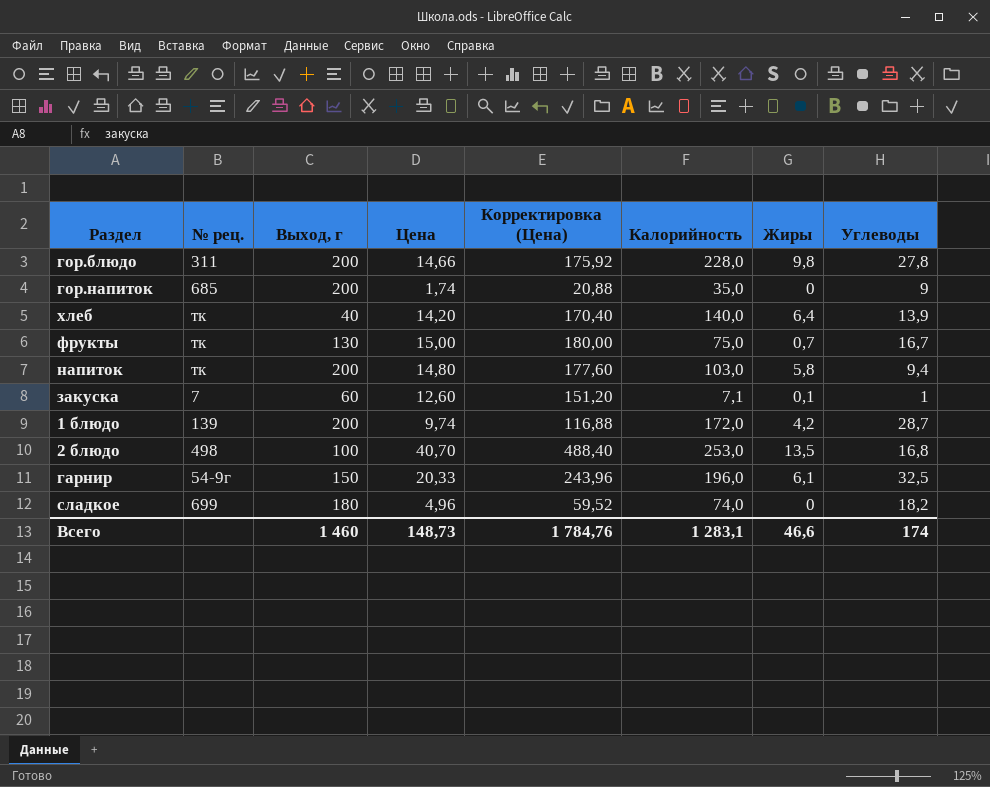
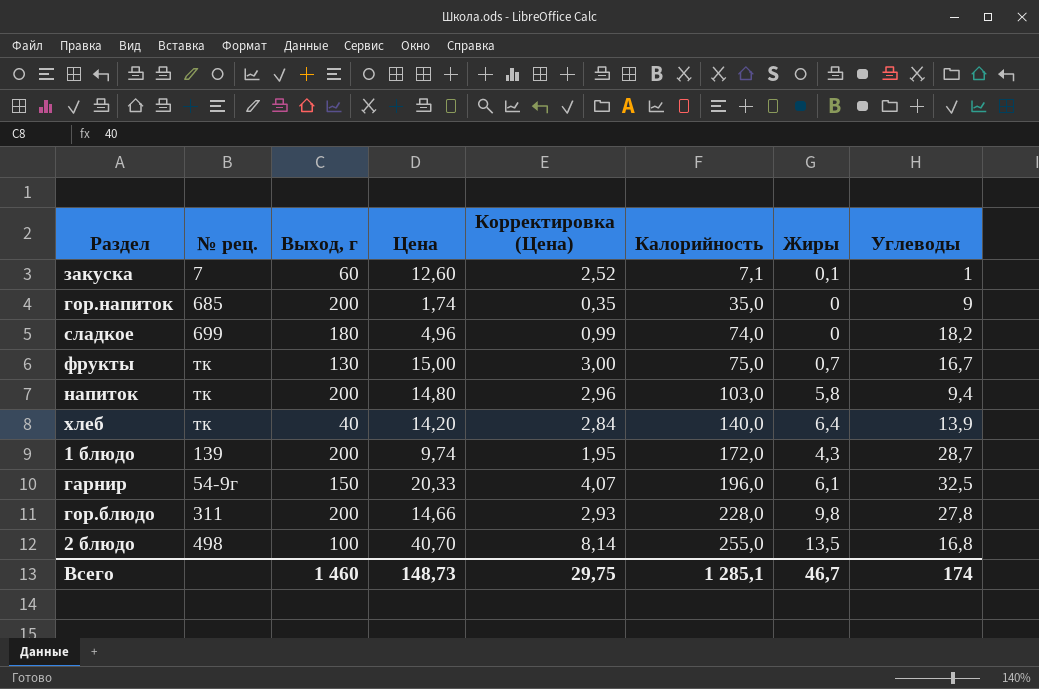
row order: none -> Калорийность ascending
column Корректировка (Цена) | formula: [Цена] * 12 -> [Цена] * 0,2
1 блюдо | Жиры: 4,2 -> 4,3
2 блюдо | Калорийность: 253,0 -> 255,0
Всего | Корректировка (Цена): 1 784,76 -> 29,75
Всего | Калорийность: 1 283,1 -> 1 285,1
Всего | Жиры: 46,6 -> 46,7

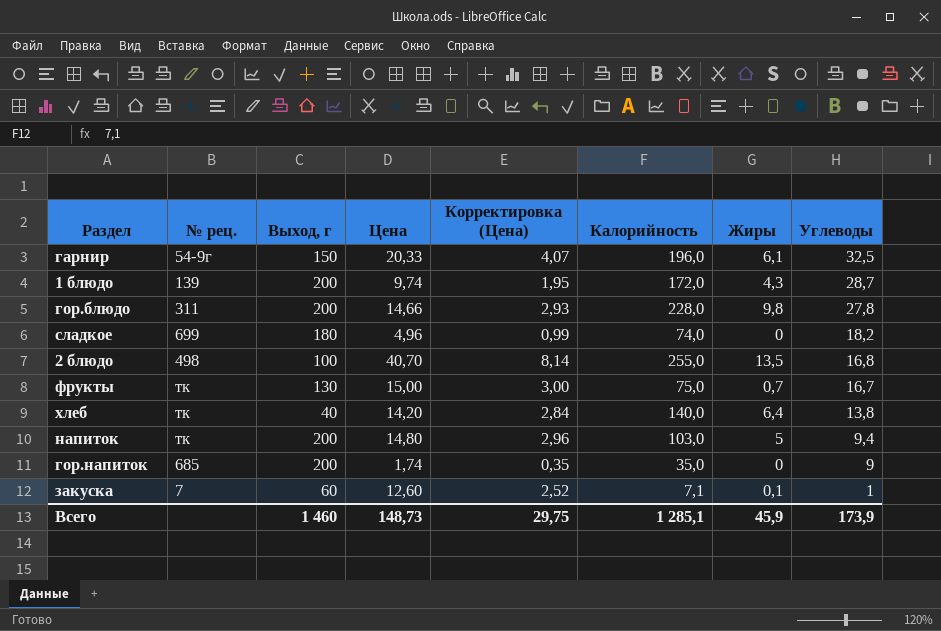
row order: Калорийность ascending -> Углеводы descending
хлеб | Углеводы: 13,9 -> 13,8
напиток | Жиры: 5,8 -> 5
Всего | Жиры: 46,7 -> 45,9
Всего | Углеводы: 174 -> 173,9

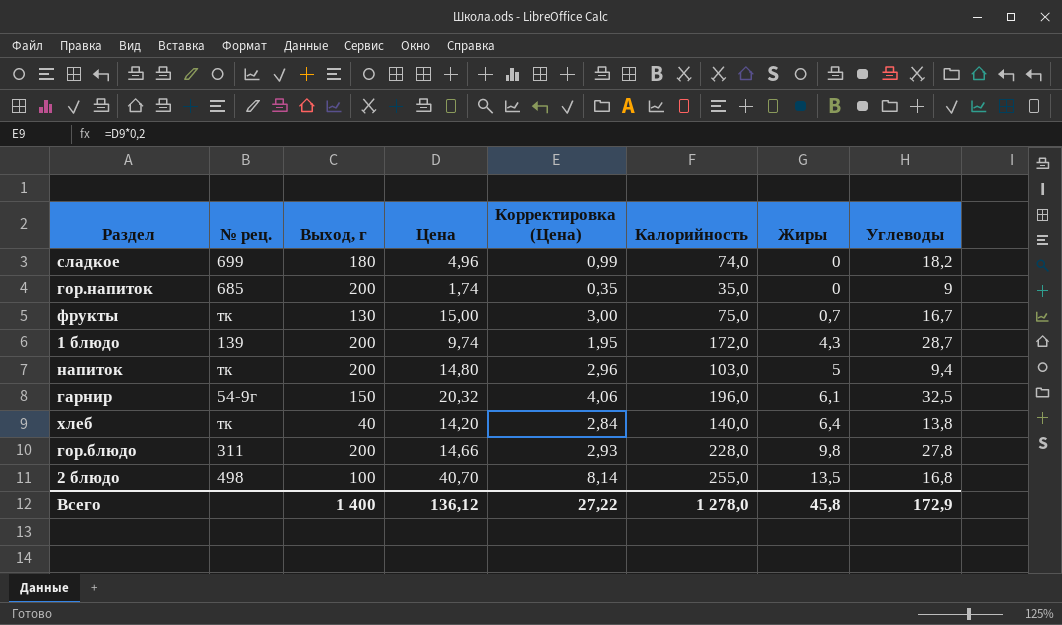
row order: Углеводы descending -> Жиры ascending
row закуска: 7 | 60 | 12,60 | 2,52 | 7,1 | 0,1 | 1 -> none
гарнир | Цена: 20,33 -> 20,32
гарнир | Корректировка (Цена): 4,07 -> 4,06
Всего | Выход, г: 1 460 -> 1 400
Всего | Цена: 148,73 -> 136,12
Всего | Корректировка (Цена): 29,75 -> 27,22
Всего | Калорийность: 1 285,1 -> 1 278,0
Всего | Жиры: 45,9 -> 45,8
Всего | Углеводы: 173,9 -> 172,9

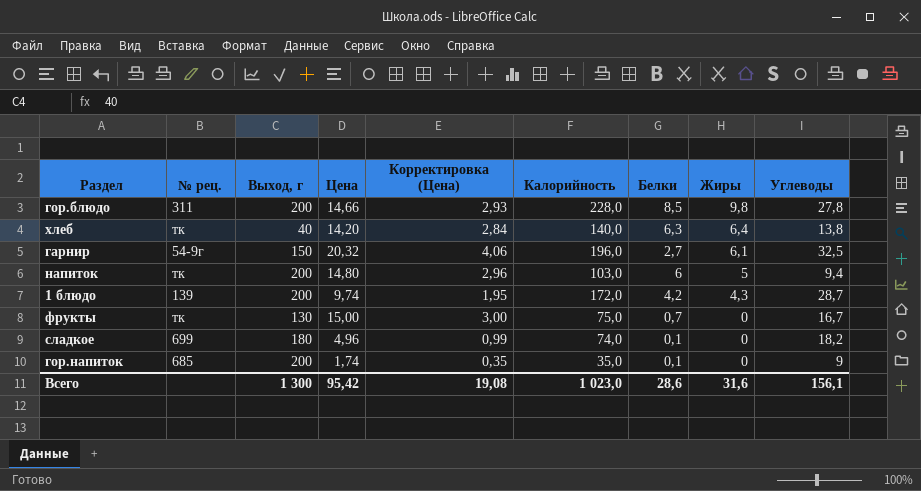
row order: Жиры ascending -> Жиры descending
column Белки | position: none -> 7
row 2 блюдо: 498 | 100 | 40,70 | 8,14 | 255,0 | 13,5 | 16,8 -> none
фрукты | Жиры: 0,7 -> 0
Всего | Выход, г: 1 400 -> 1 300
Всего | Цена: 136,12 -> 95,42
Всего | Корректировка (Цена): 27,22 -> 19,08
Всего | Калорийность: 1 278,0 -> 1 023,0
Всего | Жиры: 45,8 -> 31,6
Всего | Углеводы: 172,9 -> 156,1

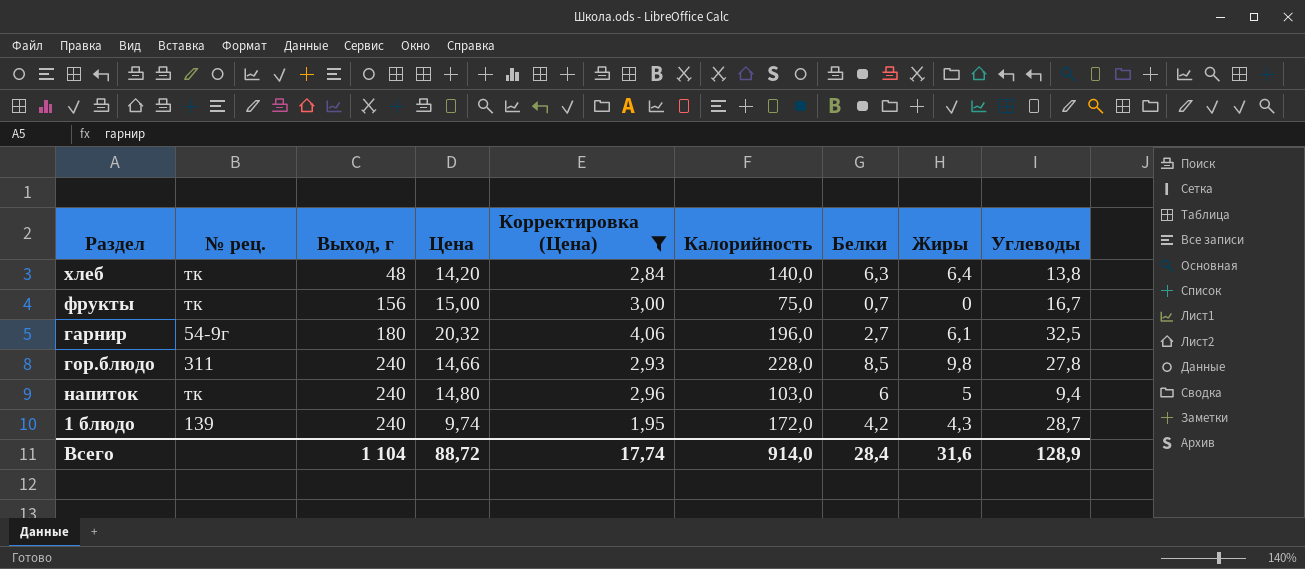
filter: none -> Корректировка (Цена) >= 1,95
row order: Жиры descending -> Выход, г ascending
хлеб | Выход, г: 40 -> 48
фрукты | Выход, г: 130 -> 156
гарнир | Выход, г: 150 -> 180
гор.блюдо | Выход, г: 200 -> 240
напиток | Выход, г: 200 -> 240
1 блюдо | Выход, г: 200 -> 240
Всего | Выход, г: 1 300 -> 1 104
Всего | Цена: 95,42 -> 88,72
Всего | Корректировка (Цена): 19,08 -> 17,74
Всего | Калорийность: 1 023,0 -> 914,0
Всего | Белки: 28,6 -> 28,4
Всего | Углеводы: 156,1 -> 128,9

